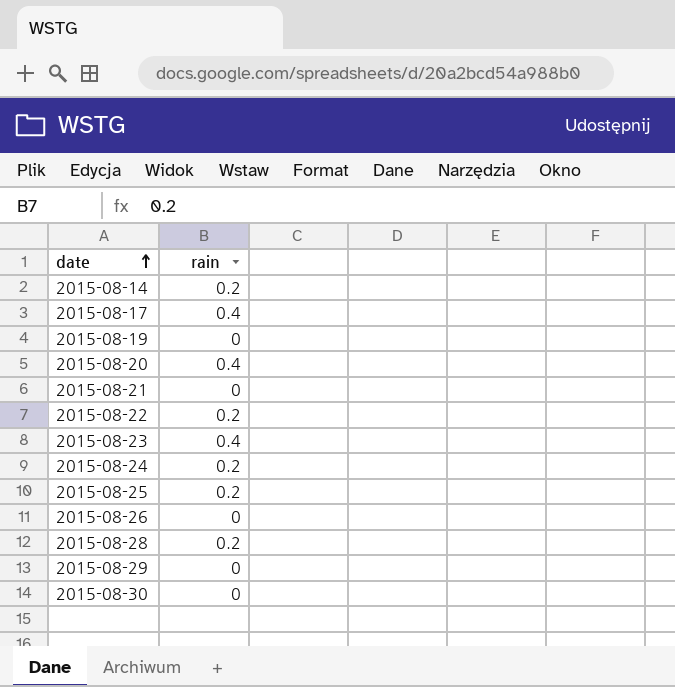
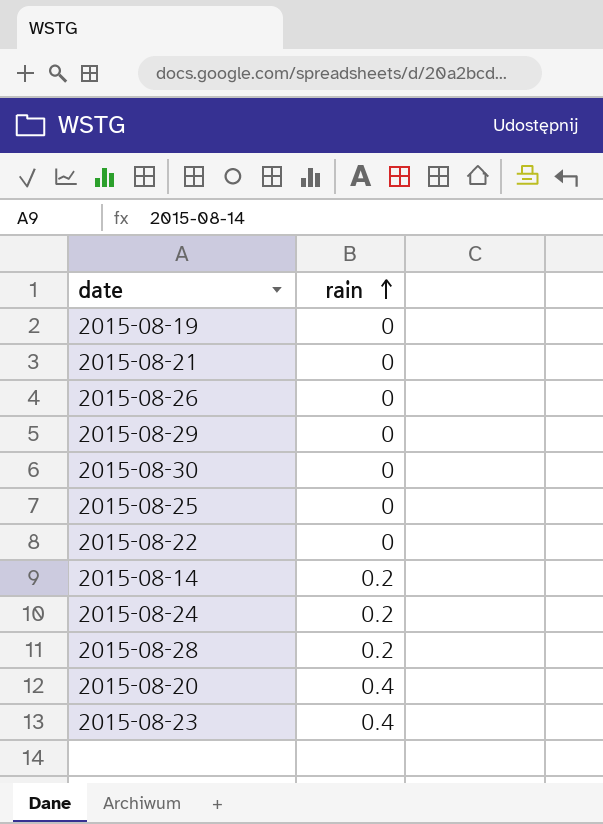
row order: date ascending -> rain ascending
row 2015-08-17: 0.4 -> none
2015-08-25 | rain: 0.2 -> 0
2015-08-22 | rain: 0.2 -> 0

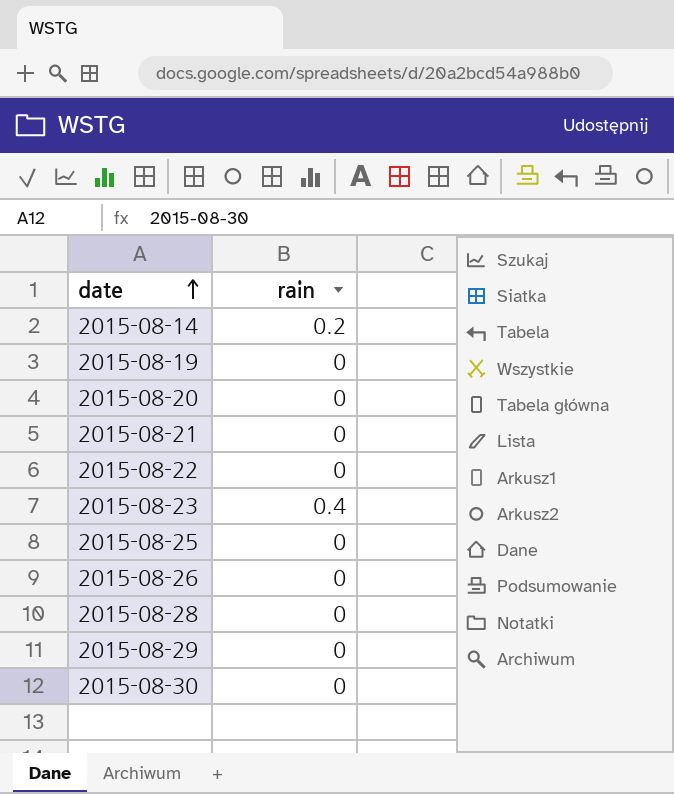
row order: rain ascending -> date ascending
row 2015-08-24: 0.2 -> none
2015-08-20 | rain: 0.4 -> 0
2015-08-28 | rain: 0.2 -> 0

